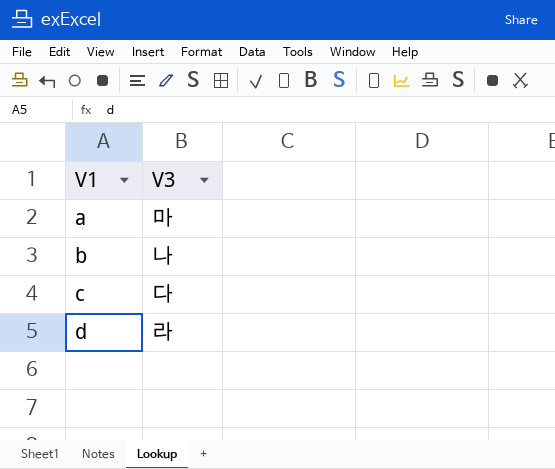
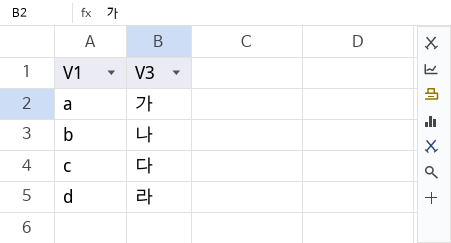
a | V3: 마 -> 가

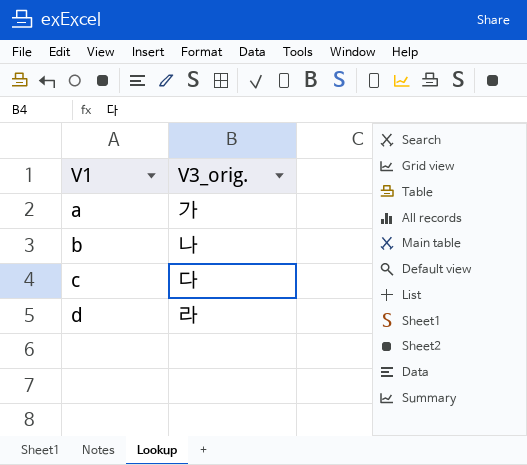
column name: V3 -> V3_orig.

